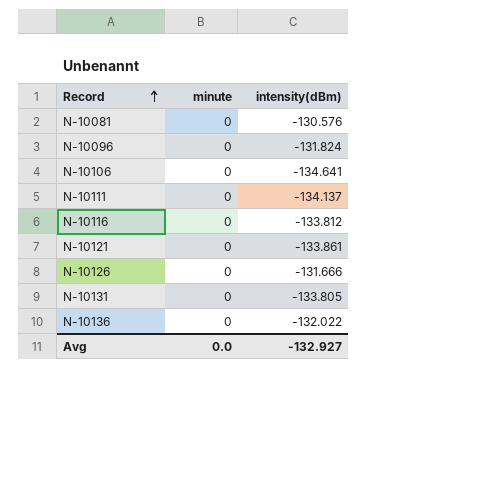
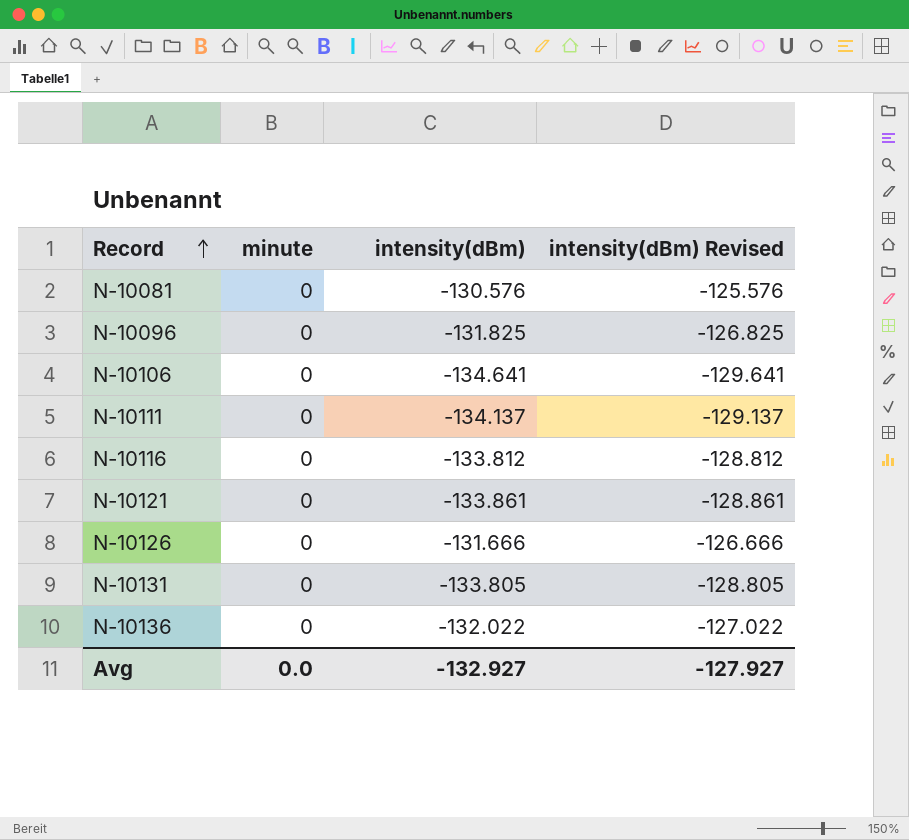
column intensity(dBm) Revised | formula: none -> [intensity(dBm)] + 5
N-10096 | intensity(dBm): -131.824 -> -131.825

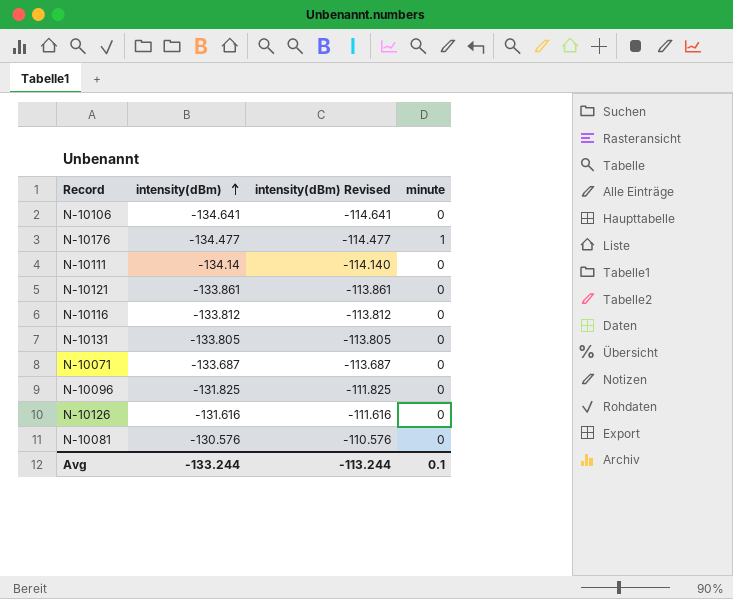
row order: Record ascending -> intensity(dBm) ascending
column intensity(dBm) Revised | formula: [intensity(dBm)] + 5 -> [intensity(dBm)] + 20
column minute | position: 2 -> 4
row N-10136: 0 | -132.022 | -127.022 -> none
row N-10176: none -> -134.477 | -114.477 | 1
N-10111 | intensity(dBm): -134.137 -> -134.14
row N-10071: none -> -133.687 | -113.687 | 0
N-10126 | intensity(dBm): -131.666 -> -131.616
Avg | intensity(dBm): -132.927 -> -133.244
Avg | intensity(dBm) Revised: -127.927 -> -113.244
Avg | minute: 0.0 -> 0.1

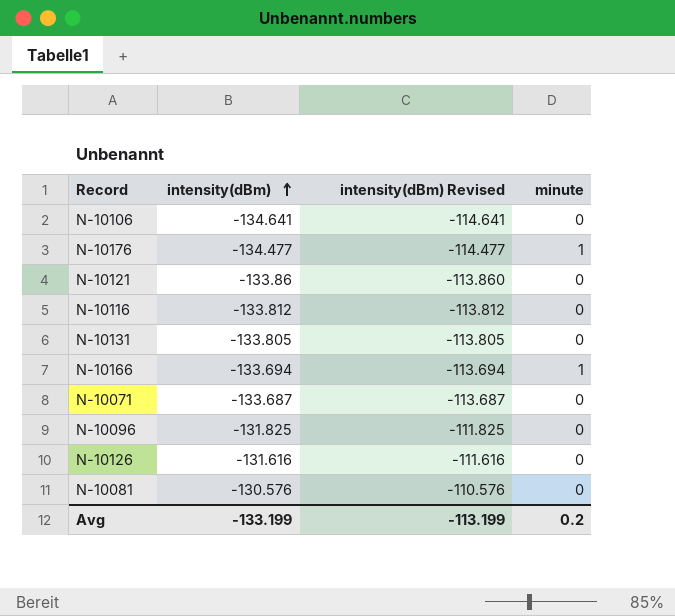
row N-10111: -134.14 | -114.140 | 0 -> none
N-10121 | intensity(dBm): -133.861 -> -133.86
N-10121 | intensity(dBm) Revised: -113.861 -> -113.860
row N-10166: none -> -133.694 | -113.694 | 1
Avg | intensity(dBm): -133.244 -> -133.199
Avg | intensity(dBm) Revised: -113.244 -> -113.199
Avg | minute: 0.1 -> 0.2

